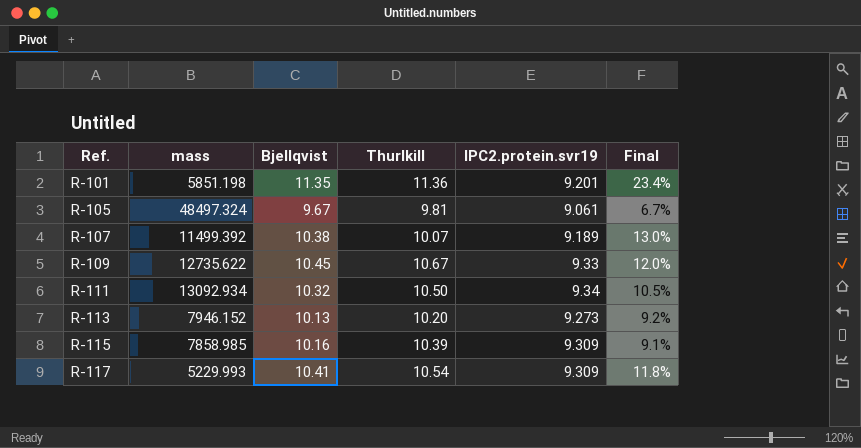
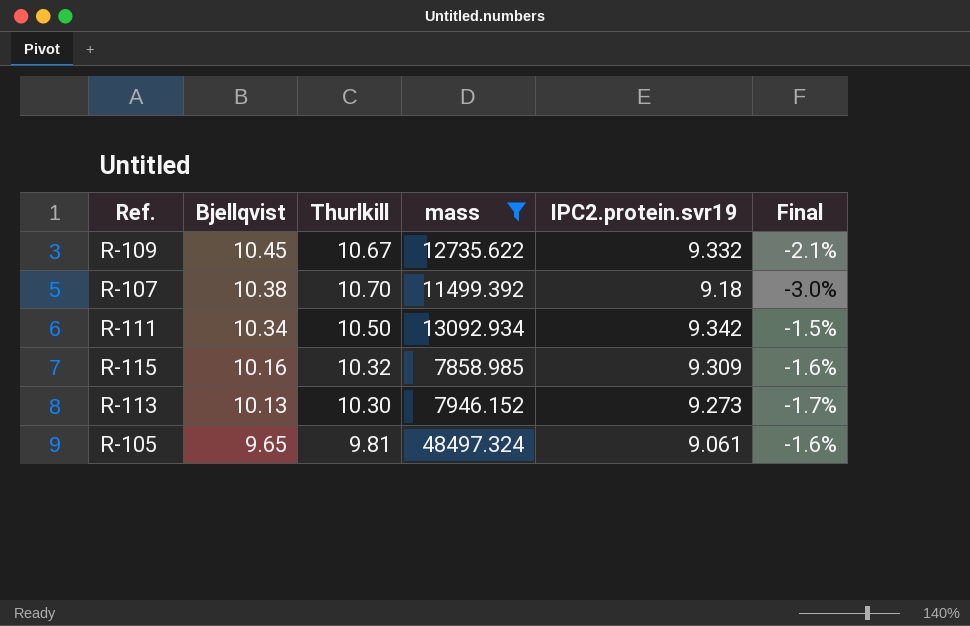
filter: none -> mass >= 7858.985
row order: Ref. ascending -> Bjellqvist descending
column mass | position: 2 -> 4
column Final | formula: ([Bjellqvist] - [IPC2.protein.svr19]) / [IPC2.protein.svr19] -> ([Bjellqvist] - [Thurlkill]) / [Thurlkill]
R-109 | IPC2.protein.svr19: 9.33 -> 9.332
R-107 | Thurlkill: 10.07 -> 10.70
R-107 | IPC2.protein.svr19: 9.189 -> 9.18
R-111 | Bjellqvist: 10.32 -> 10.34
R-111 | IPC2.protein.svr19: 9.34 -> 9.342
R-115 | Thurlkill: 10.39 -> 10.32
R-113 | Thurlkill: 10.20 -> 10.30
R-105 | Bjellqvist: 9.67 -> 9.65

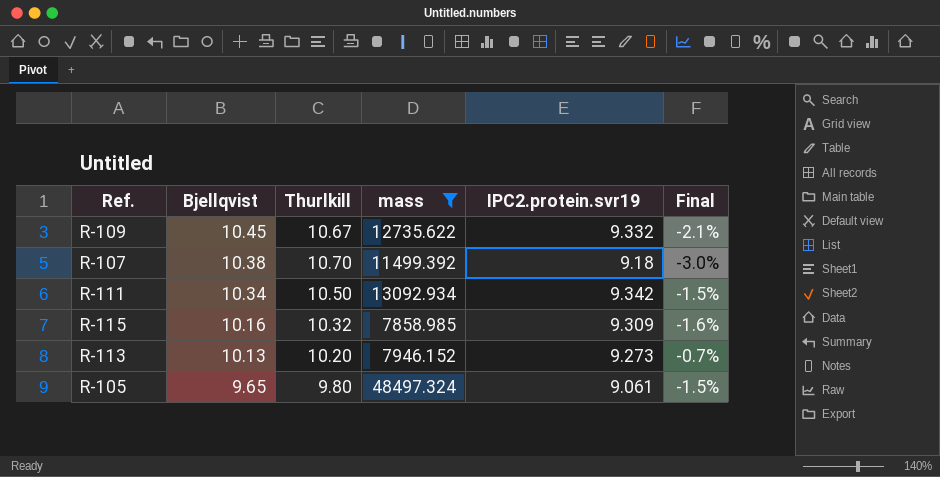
R-113 | Thurlkill: 10.30 -> 10.20
R-113 | Final: -1.7% -> -0.7%
R-105 | Thurlkill: 9.81 -> 9.80
R-105 | Final: -1.6% -> -1.5%

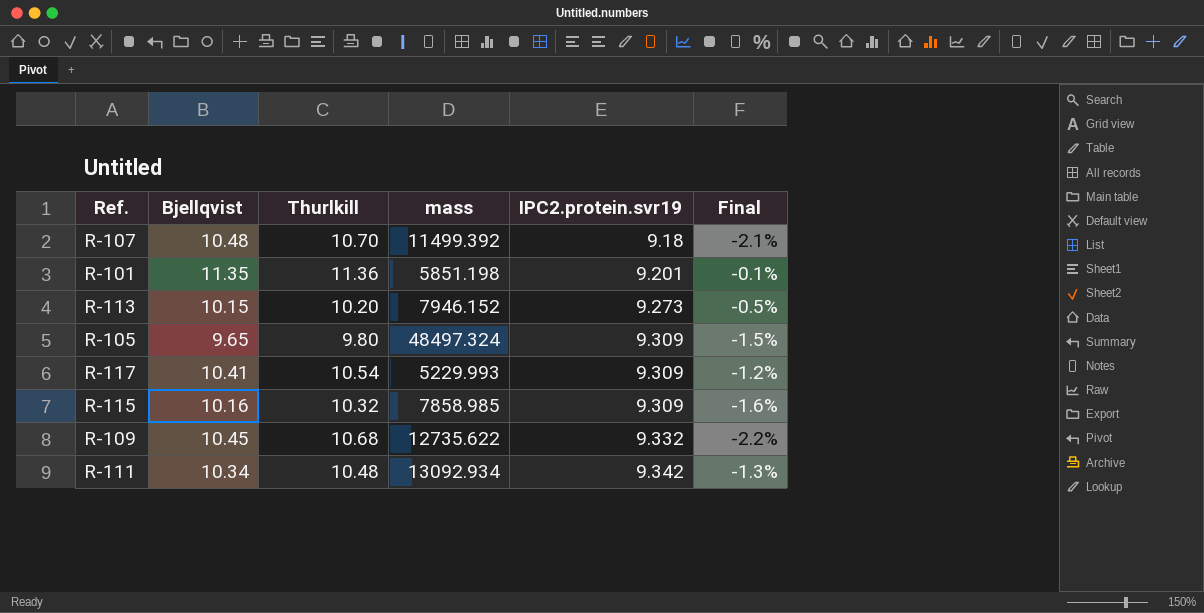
filter: mass >= 7858.985 -> none
row order: Bjellqvist descending -> IPC2.protein.svr19 ascending
R-107 | Bjellqvist: 10.38 -> 10.48
R-107 | Final: -3.0% -> -2.1%
R-113 | Bjellqvist: 10.13 -> 10.15
R-113 | Final: -0.7% -> -0.5%
R-105 | IPC2.protein.svr19: 9.061 -> 9.309
R-109 | Thurlkill: 10.67 -> 10.68
R-109 | Final: -2.1% -> -2.2%
R-111 | Thurlkill: 10.50 -> 10.48
R-111 | Final: -1.5% -> -1.3%

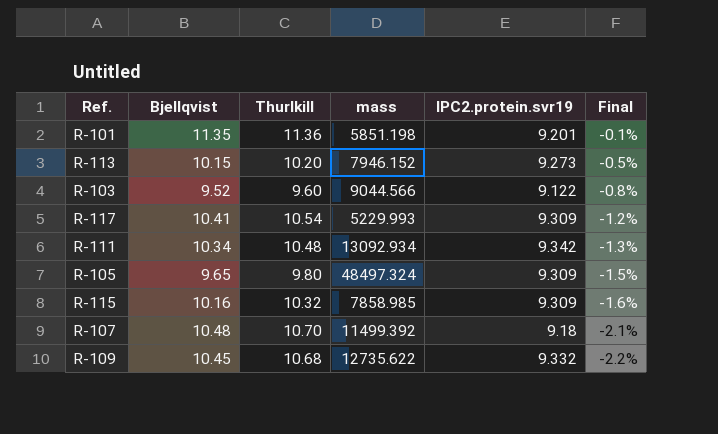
row order: IPC2.protein.svr19 ascending -> Final descending
row R-103: none -> 9.52 | 9.60 | 9044.566 | 9.122 | -0.8%

